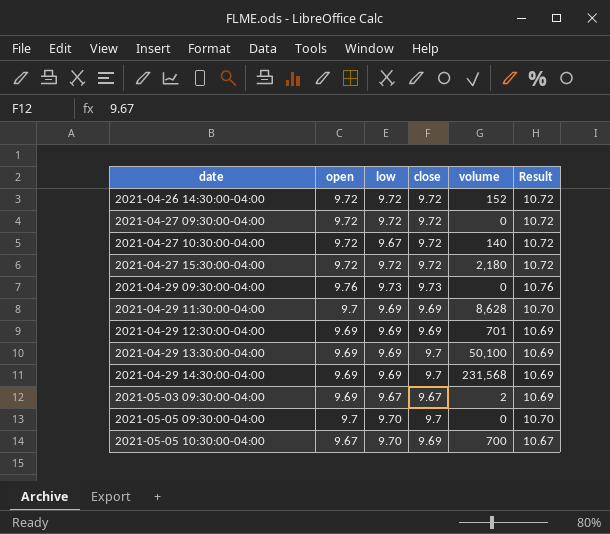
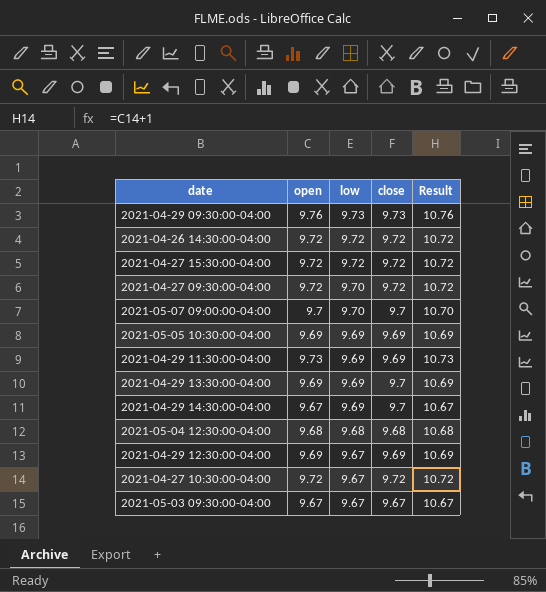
row order: date ascending -> low descending
column volume | position: 5 -> none
row 2021-05-05 09:30:00-04:00: 9.7 | 9.70 | 9.7 | 0 | 10.70 -> none
2021-04-27 09:30:00-04:00 | low: 9.72 -> 9.70
row 2021-05-07 09:00:00-04:00: none -> 9.7 | 9.70 | 9.7 | 10.70
2021-05-05 10:30:00-04:00 | open: 9.67 -> 9.69
2021-05-05 10:30:00-04:00 | low: 9.70 -> 9.69
2021-05-05 10:30:00-04:00 | Result: 10.67 -> 10.69
2021-04-29 11:30:00-04:00 | open: 9.7 -> 9.73
2021-04-29 11:30:00-04:00 | Result: 10.70 -> 10.73
2021-04-29 14:30:00-04:00 | open: 9.69 -> 9.67
2021-04-29 14:30:00-04:00 | Result: 10.69 -> 10.67
row 2021-05-04 12:30:00-04:00: none -> 9.68 | 9.68 | 9.68 | 10.68
2021-04-29 12:30:00-04:00 | low: 9.69 -> 9.67
2021-05-03 09:30:00-04:00 | open: 9.69 -> 9.67
2021-05-03 09:30:00-04:00 | Result: 10.69 -> 10.67

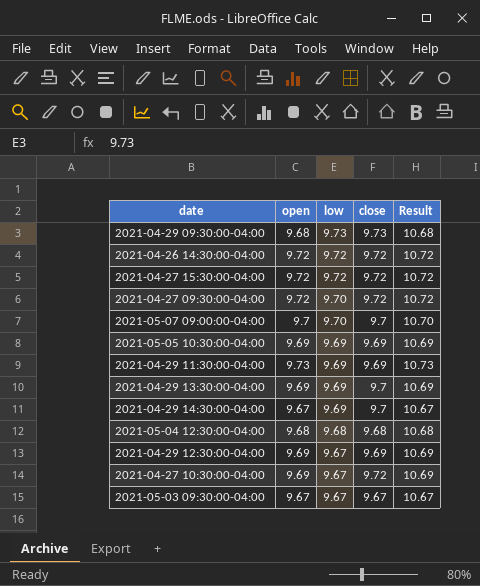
2021-04-29 09:30:00-04:00 | open: 9.76 -> 9.68
2021-04-29 09:30:00-04:00 | Result: 10.76 -> 10.68
2021-04-27 10:30:00-04:00 | open: 9.72 -> 9.69
2021-04-27 10:30:00-04:00 | Result: 10.72 -> 10.69

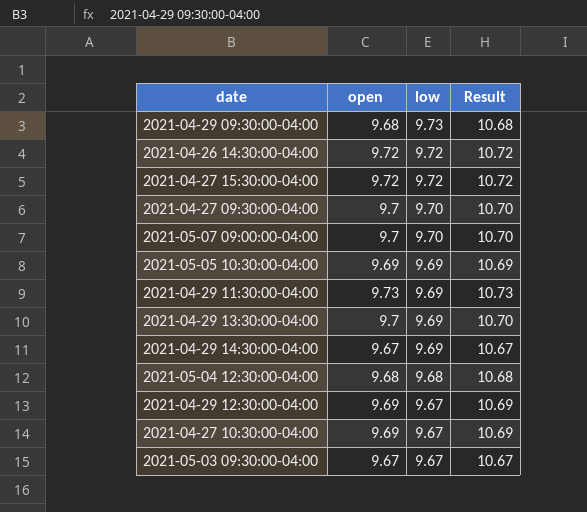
column close | position: 4 -> none
2021-04-27 09:30:00-04:00 | open: 9.72 -> 9.7
2021-04-27 09:30:00-04:00 | Result: 10.72 -> 10.70
2021-04-29 13:30:00-04:00 | open: 9.69 -> 9.7
2021-04-29 13:30:00-04:00 | Result: 10.69 -> 10.70

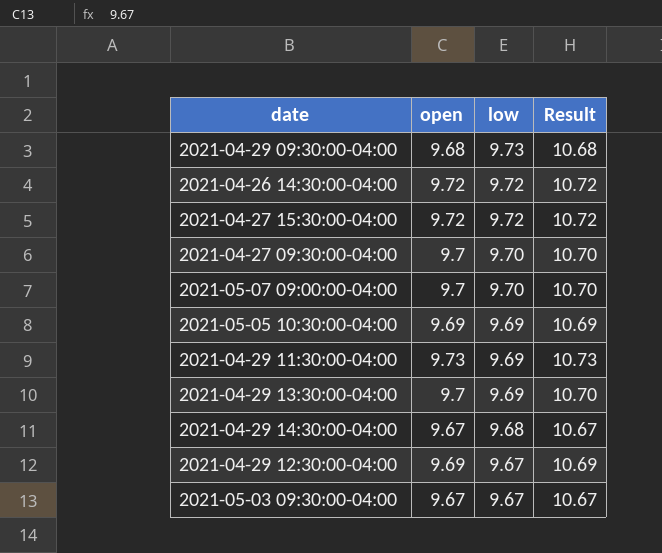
row 2021-05-04 12:30:00-04:00: 9.68 | 9.68 | 10.68 -> none
row 2021-04-27 10:30:00-04:00: 9.69 | 9.67 | 10.69 -> none
2021-04-29 14:30:00-04:00 | low: 9.69 -> 9.68

